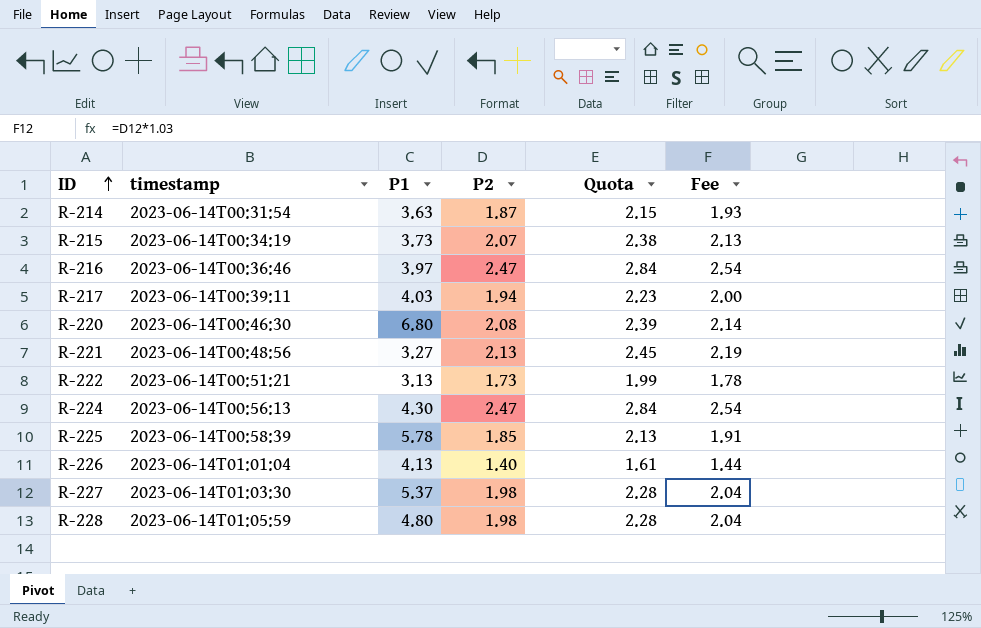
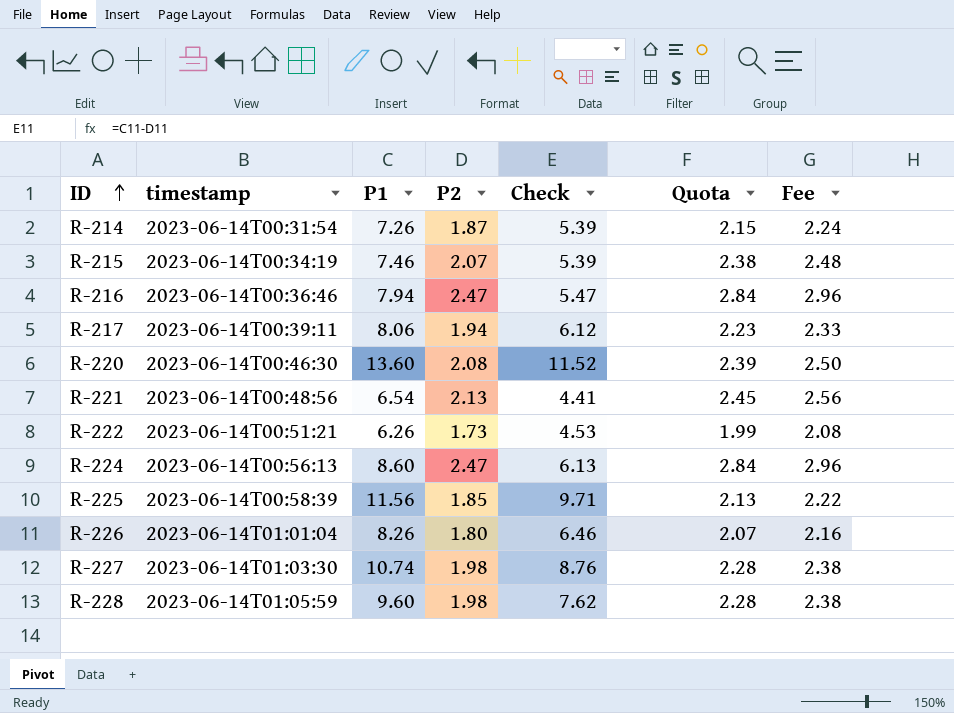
column Check | formula: none -> [P1] - [P2]
column Fee | formula: [P2] * 1.03 -> [P2] * 1.2
R-214 | P1: 3.63 -> 7.26
R-215 | P1: 3.73 -> 7.46
R-216 | P1: 3.97 -> 7.94
R-217 | P1: 4.03 -> 8.06
R-220 | P1: 6.80 -> 13.60
R-221 | P1: 3.27 -> 6.54
R-222 | P1: 3.13 -> 6.26
R-224 | P1: 4.30 -> 8.60
R-225 | P1: 5.78 -> 11.56
R-226 | P1: 4.13 -> 8.26
R-226 | P2: 1.40 -> 1.80
R-226 | Quota: 1.61 -> 2.07
R-227 | P1: 5.37 -> 10.74
R-228 | P1: 4.80 -> 9.60

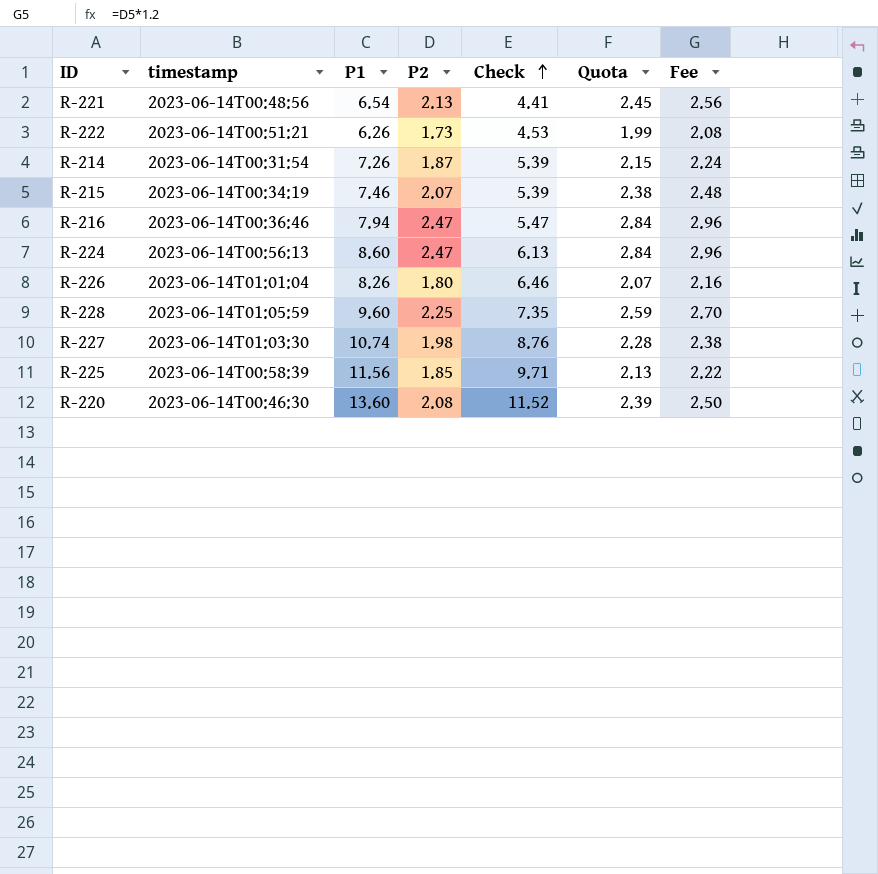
row order: ID ascending -> Check ascending
row R-217: 2023-06-14T00:39:11 | 8.06 | 1.94 | 6.12 | 2.23 | 2.33 -> none
R-228 | P2: 1.98 -> 2.25
R-228 | Check: 7.62 -> 7.35
R-228 | Quota: 2.28 -> 2.59
R-228 | Fee: 2.38 -> 2.70

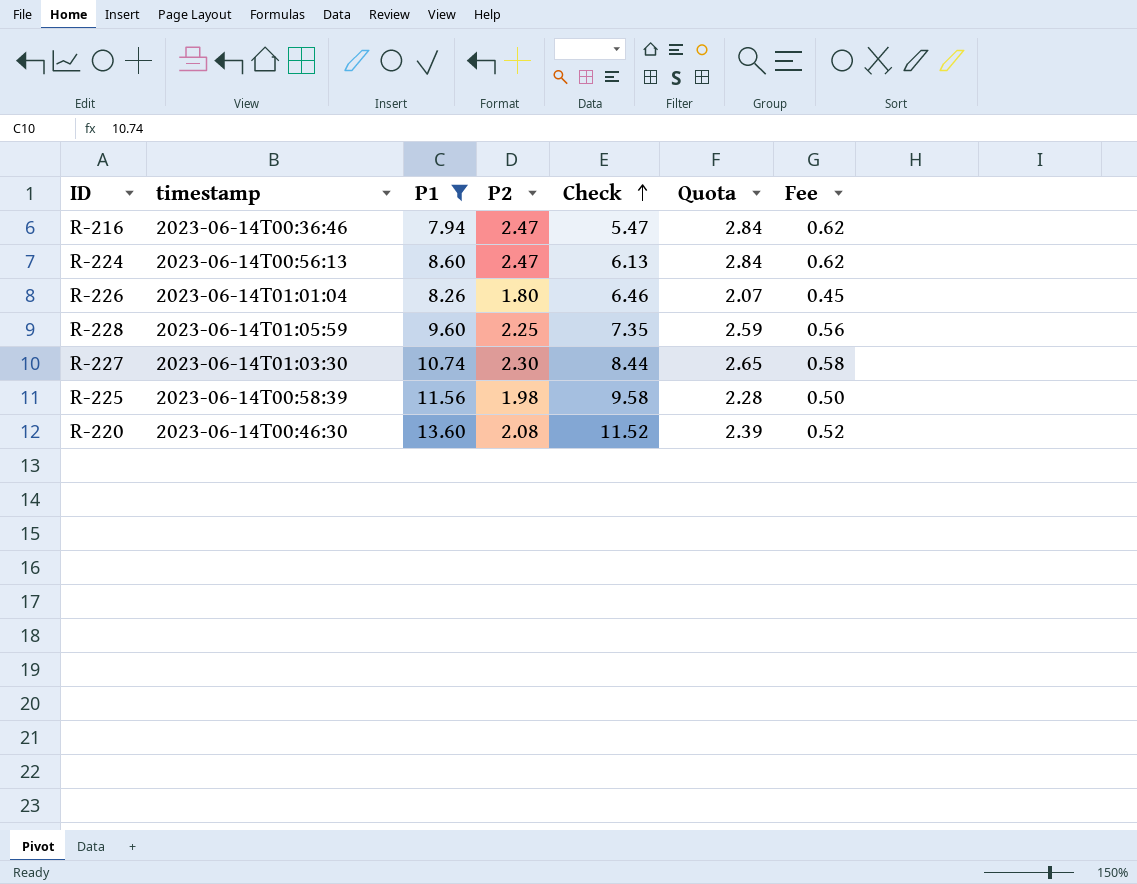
filter: none -> P1 >= 7.94
column Fee | formula: [P2] * 1.2 -> [P2] * 0.25
R-227 | P2: 1.98 -> 2.30
R-227 | Check: 8.76 -> 8.44
R-227 | Quota: 2.28 -> 2.65
R-225 | P2: 1.85 -> 1.98
R-225 | Check: 9.71 -> 9.58
R-225 | Quota: 2.13 -> 2.28

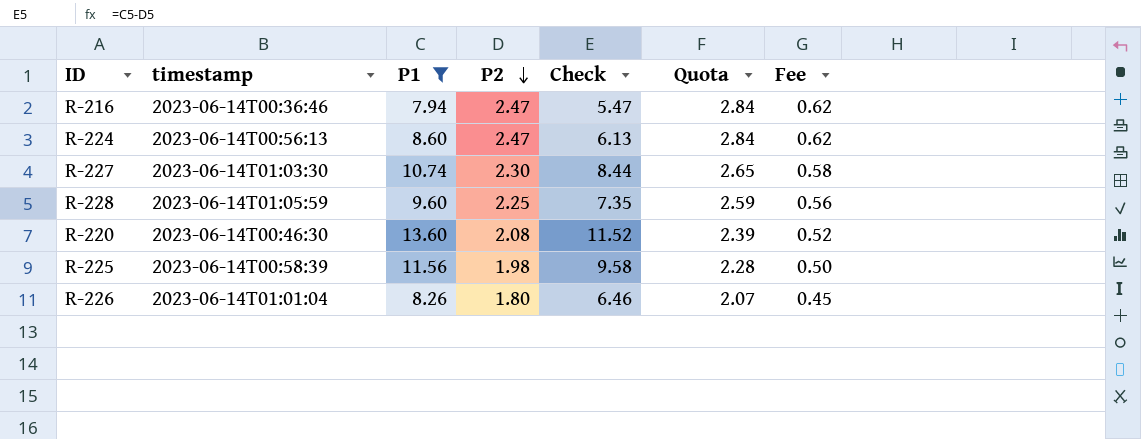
row order: Check ascending -> P2 descending

